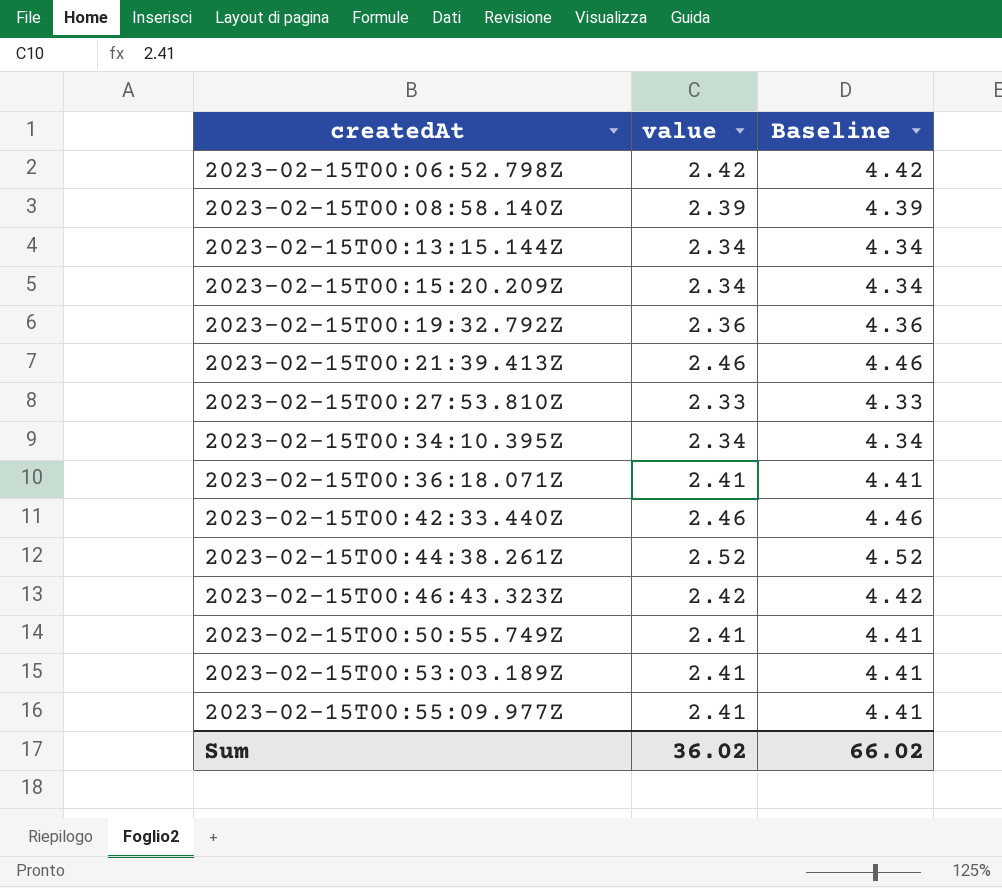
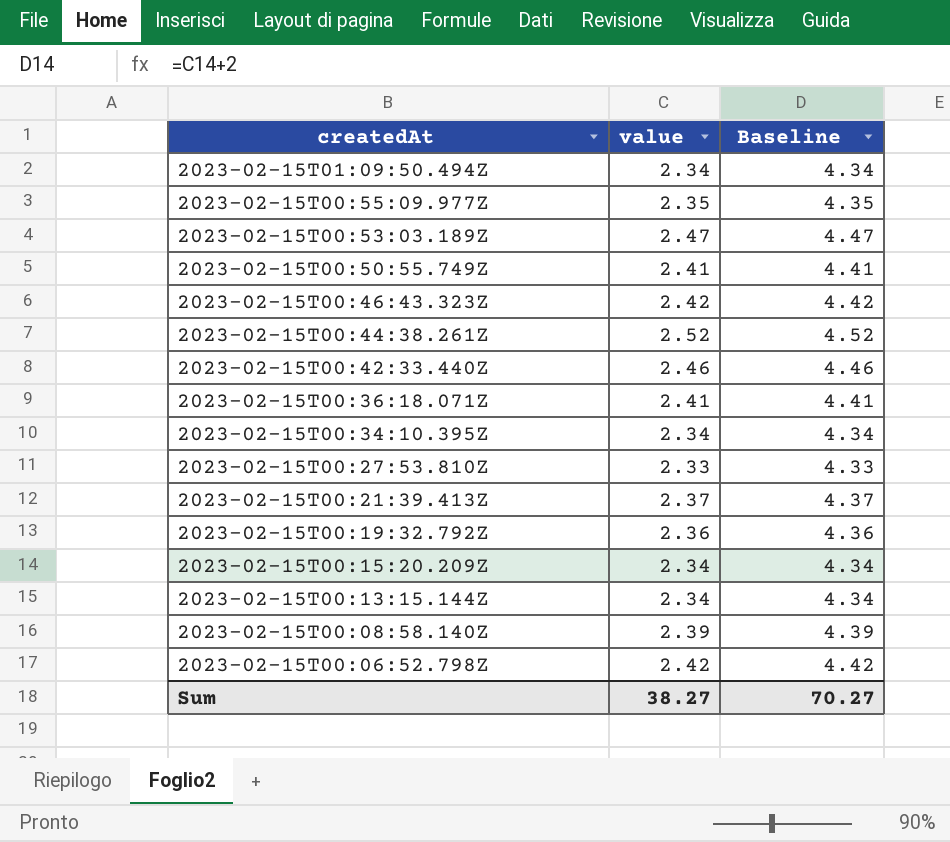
row order: createdAt ascending -> createdAt descending
row 2023-02-15T01:09:50.494Z: none -> 2.34 | 4.34
2023-02-15T00:55:09.977Z | value: 2.41 -> 2.35
2023-02-15T00:55:09.977Z | Baseline: 4.41 -> 4.35
2023-02-15T00:53:03.189Z | value: 2.41 -> 2.47
2023-02-15T00:53:03.189Z | Baseline: 4.41 -> 4.47
2023-02-15T00:21:39.413Z | value: 2.46 -> 2.37
2023-02-15T00:21:39.413Z | Baseline: 4.46 -> 4.37
Sum | value: 36.02 -> 38.27
Sum | Baseline: 66.02 -> 70.27

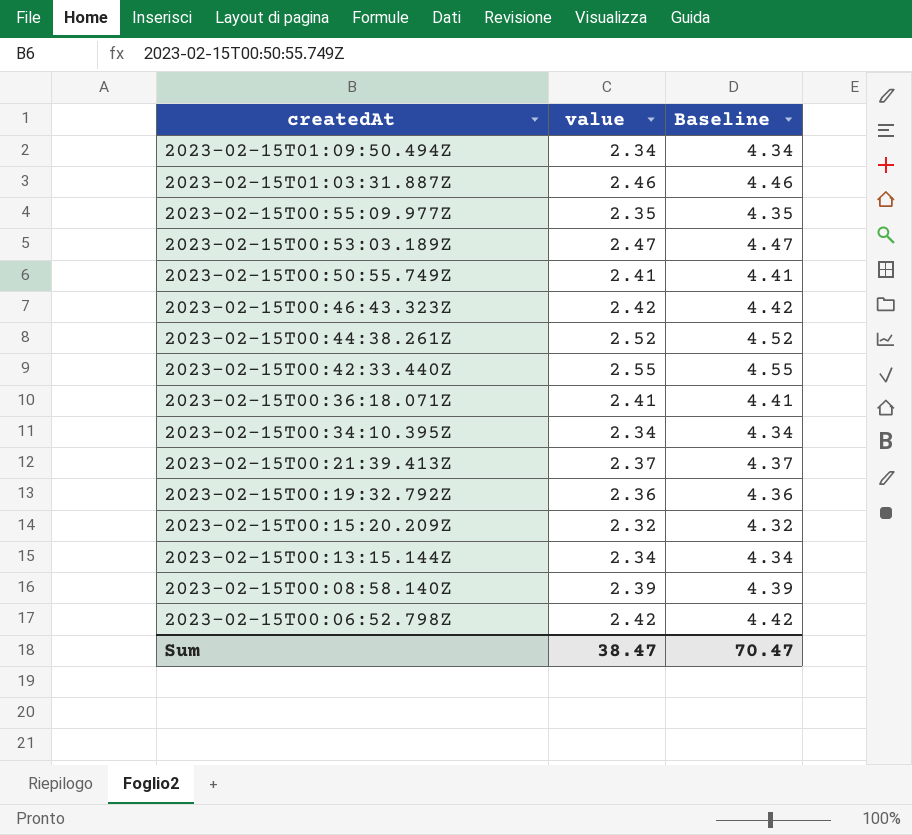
row 2023-02-15T00:27:53.810Z: 2.33 | 4.33 -> none
row 2023-02-15T01:03:31.887Z: none -> 2.46 | 4.46
2023-02-15T00:42:33.440Z | value: 2.46 -> 2.55
2023-02-15T00:42:33.440Z | Baseline: 4.46 -> 4.55
2023-02-15T00:15:20.209Z | value: 2.34 -> 2.32
2023-02-15T00:15:20.209Z | Baseline: 4.34 -> 4.32
Sum | value: 38.27 -> 38.47
Sum | Baseline: 70.27 -> 70.47

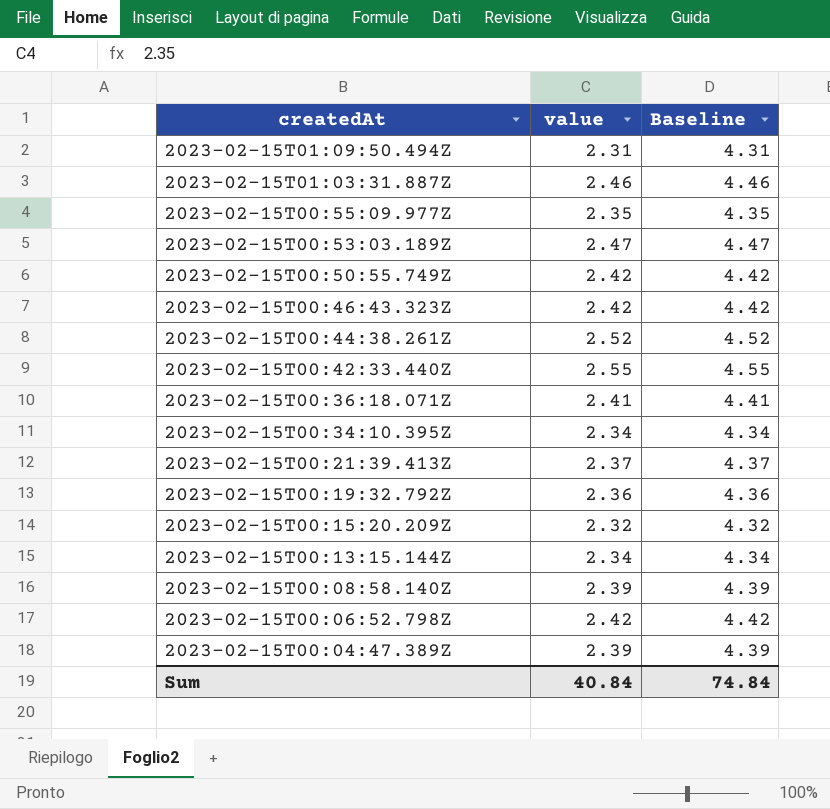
2023-02-15T01:09:50.494Z | value: 2.34 -> 2.31
2023-02-15T01:09:50.494Z | Baseline: 4.34 -> 4.31
2023-02-15T00:50:55.749Z | value: 2.41 -> 2.42
2023-02-15T00:50:55.749Z | Baseline: 4.41 -> 4.42
row 2023-02-15T00:04:47.389Z: none -> 2.39 | 4.39
Sum | value: 38.47 -> 40.84
Sum | Baseline: 70.47 -> 74.84

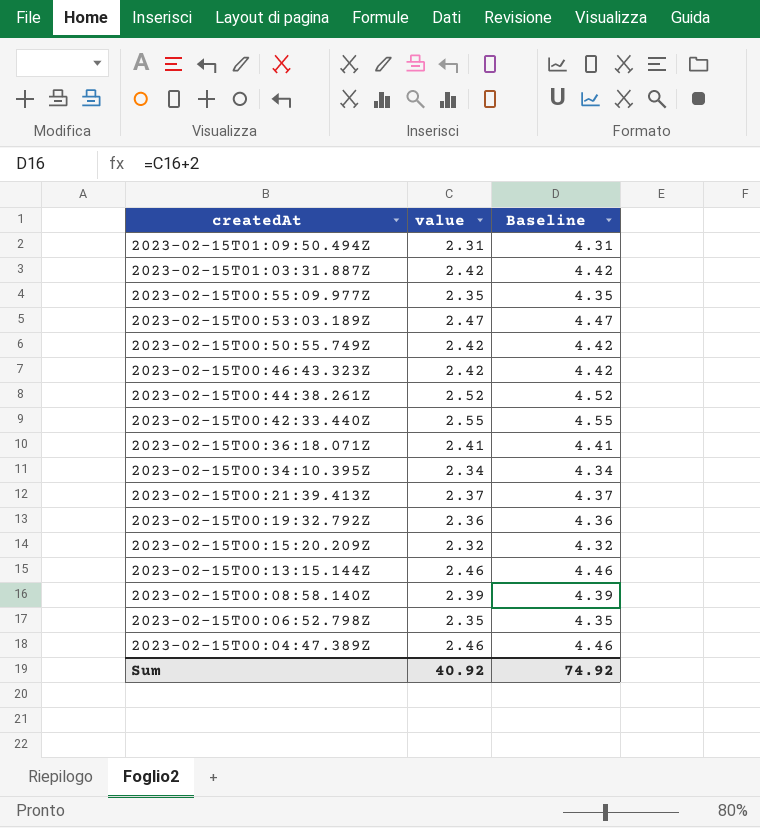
2023-02-15T01:03:31.887Z | value: 2.46 -> 2.42
2023-02-15T01:03:31.887Z | Baseline: 4.46 -> 4.42
2023-02-15T00:13:15.144Z | value: 2.34 -> 2.46
2023-02-15T00:13:15.144Z | Baseline: 4.34 -> 4.46
2023-02-15T00:06:52.798Z | value: 2.42 -> 2.35
2023-02-15T00:06:52.798Z | Baseline: 4.42 -> 4.35
2023-02-15T00:04:47.389Z | value: 2.39 -> 2.46
2023-02-15T00:04:47.389Z | Baseline: 4.39 -> 4.46
Sum | value: 40.84 -> 40.92
Sum | Baseline: 74.84 -> 74.92

